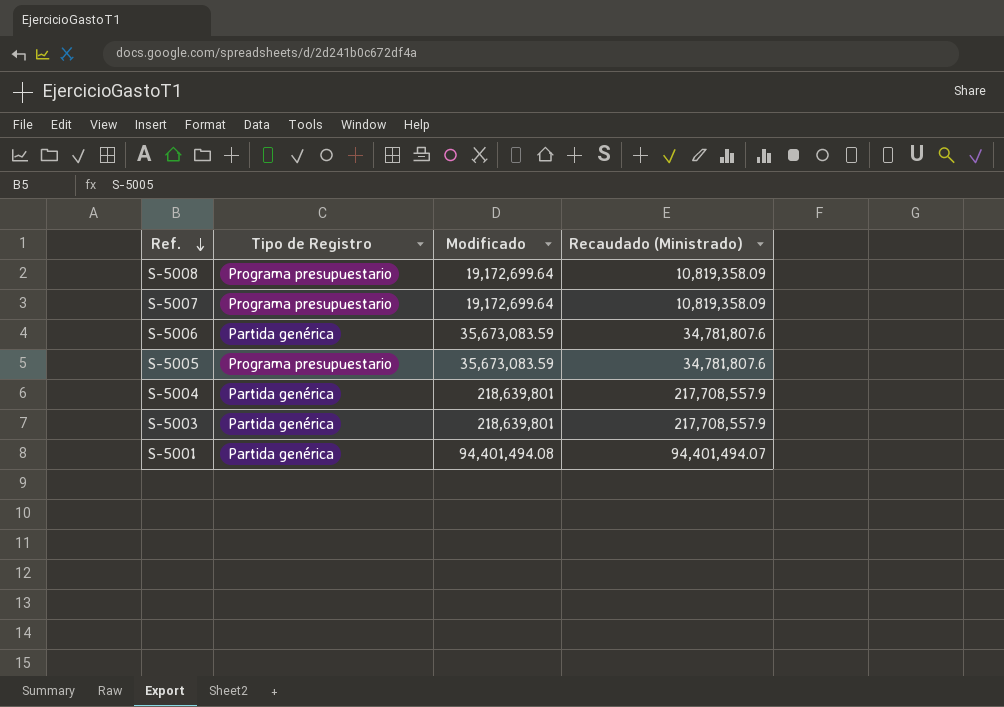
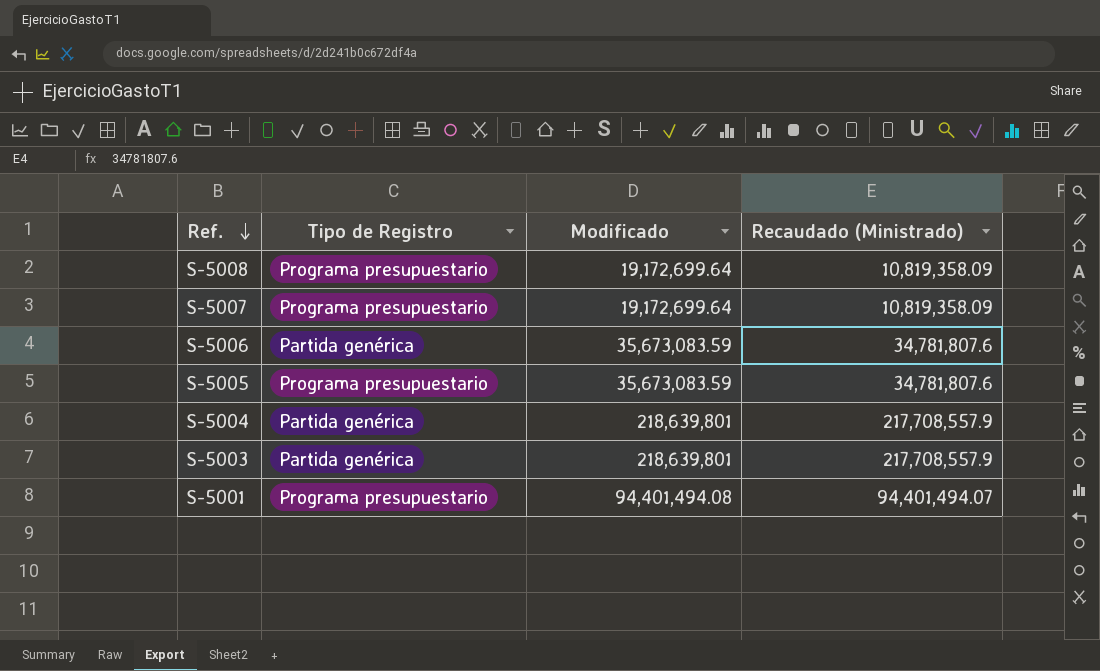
S-5001 | Tipo de Registro: Partida genérica -> Programa presupuestario

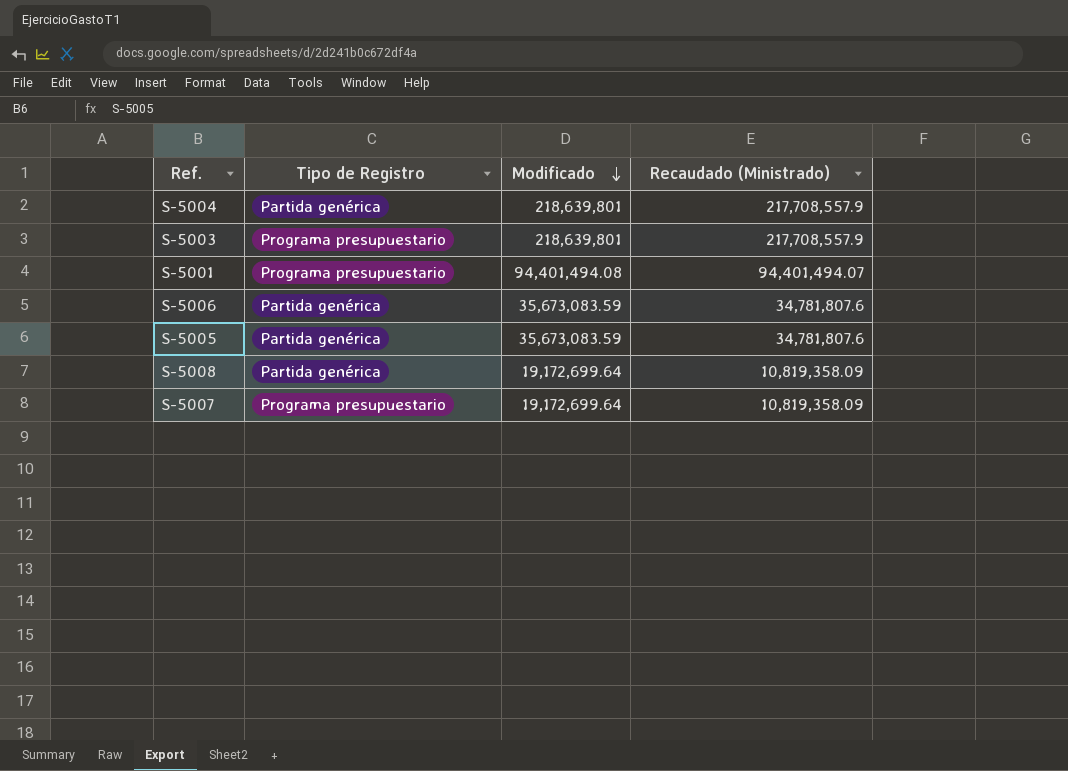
row order: Ref. descending -> Modificado descending
S-5003 | Tipo de Registro: Partida genérica -> Programa presupuestario
S-5005 | Tipo de Registro: Programa presupuestario -> Partida genérica
S-5008 | Tipo de Registro: Programa presupuestario -> Partida genérica

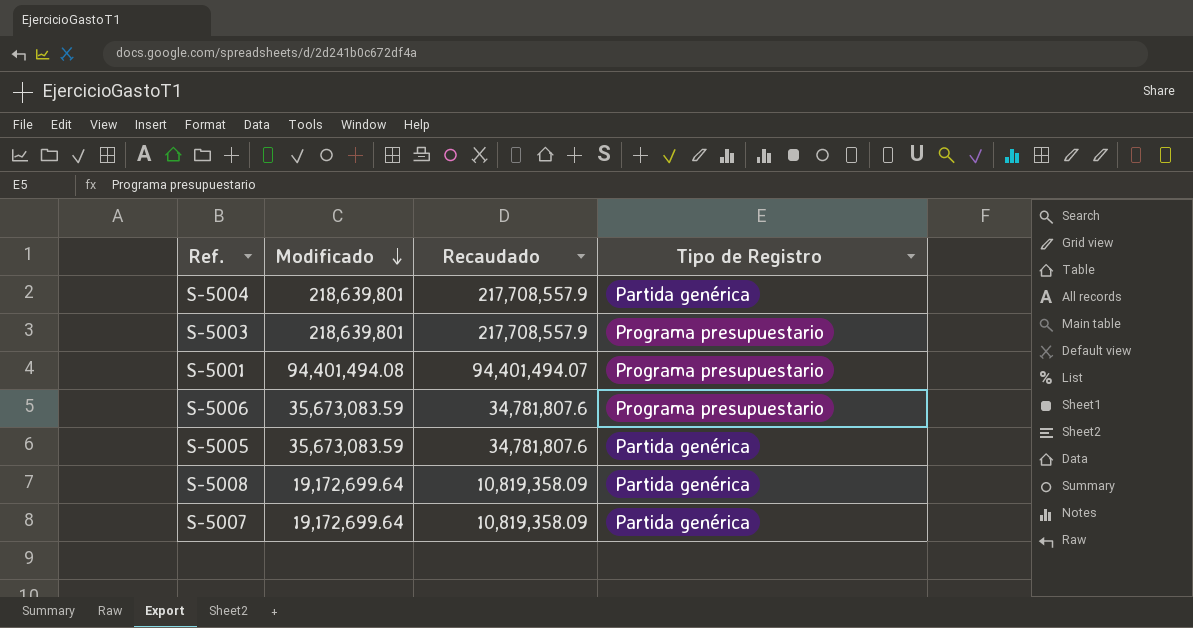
column name: Recaudado (Ministrado) -> Recaudado
column Tipo de Registro | position: 2 -> 4
S-5006 | Tipo de Registro: Partida genérica -> Programa presupuestario
S-5007 | Tipo de Registro: Programa presupuestario -> Partida genérica

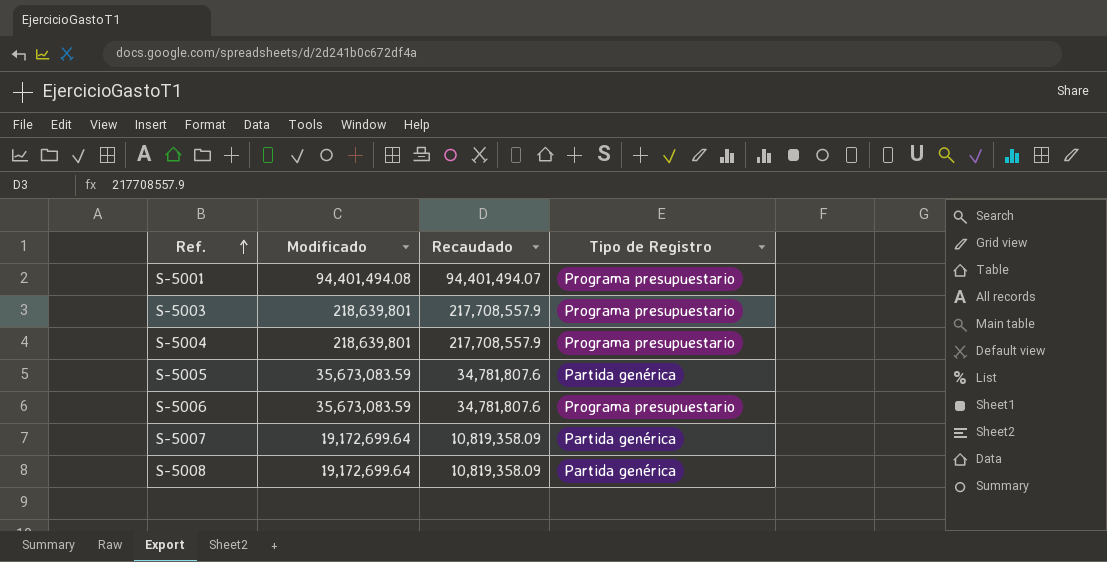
row order: Modificado descending -> Ref. ascending
S-5004 | Tipo de Registro: Partida genérica -> Programa presupuestario

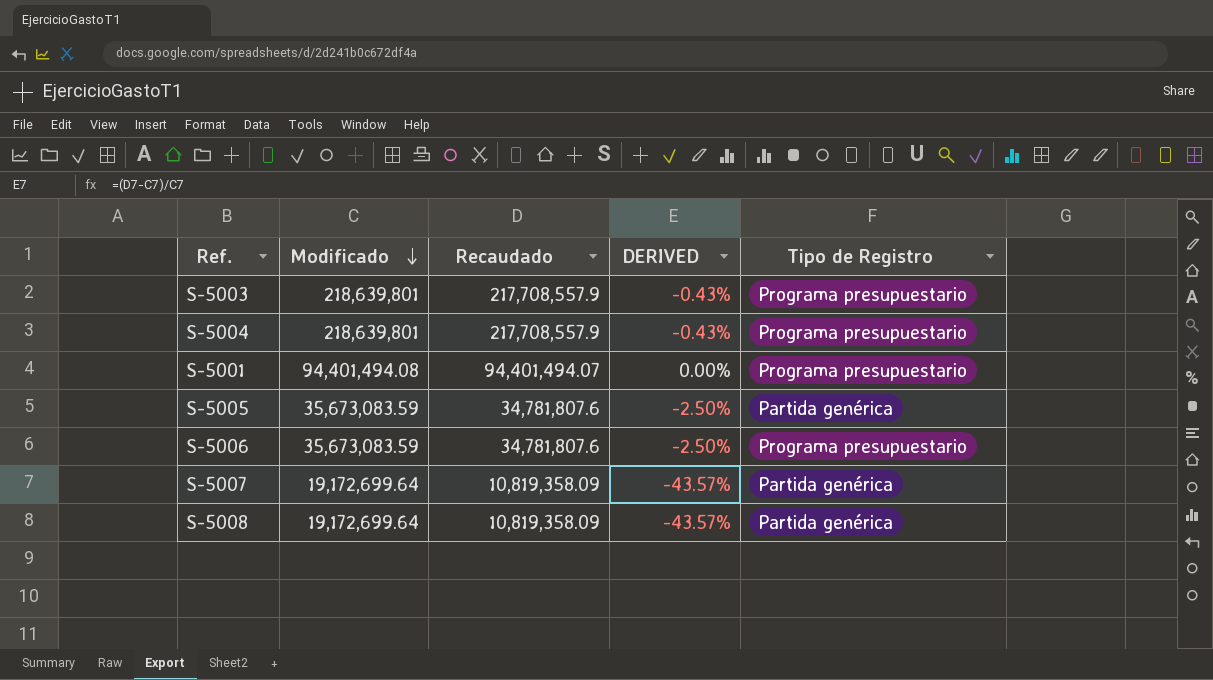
row order: Ref. ascending -> Modificado descending
column DERIVED | formula: none -> ([Recaudado] - [Modificado]) / [Modificado]

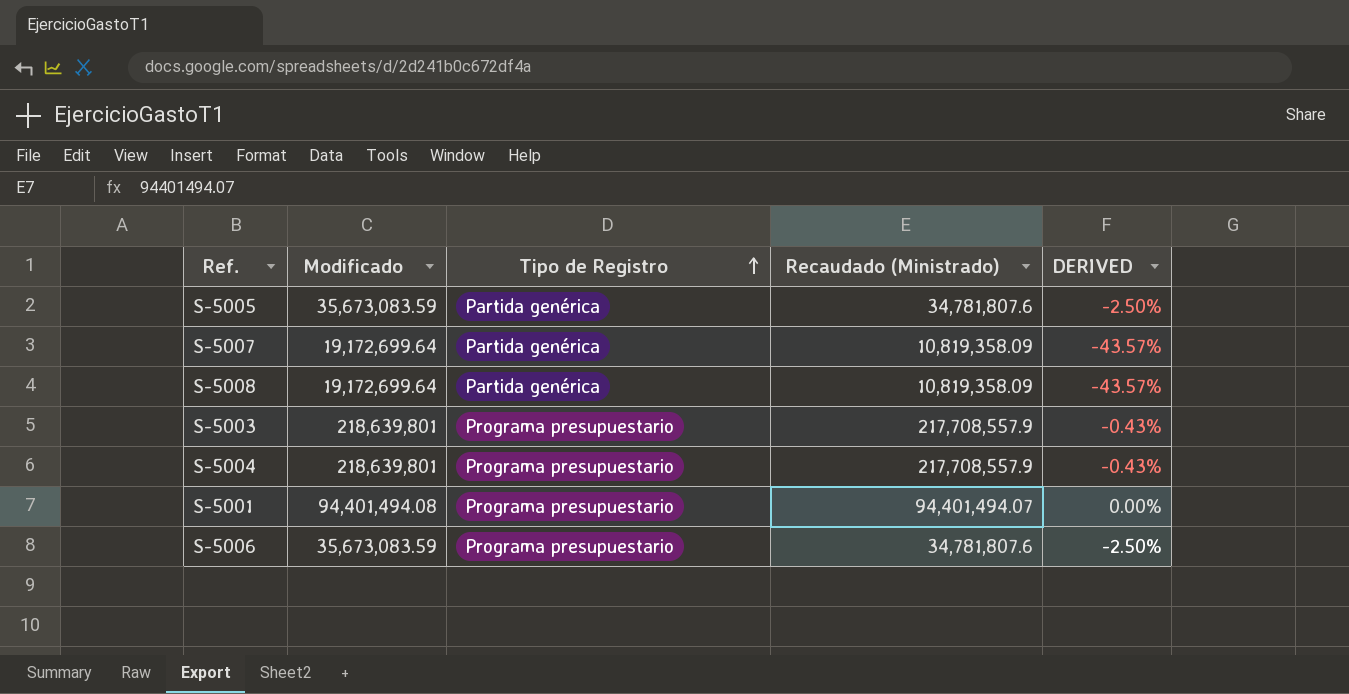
row order: Modificado descending -> Tipo de Registro ascending
column Tipo de Registro | position: 5 -> 3
column name: Recaudado -> Recaudado (Ministrado)

